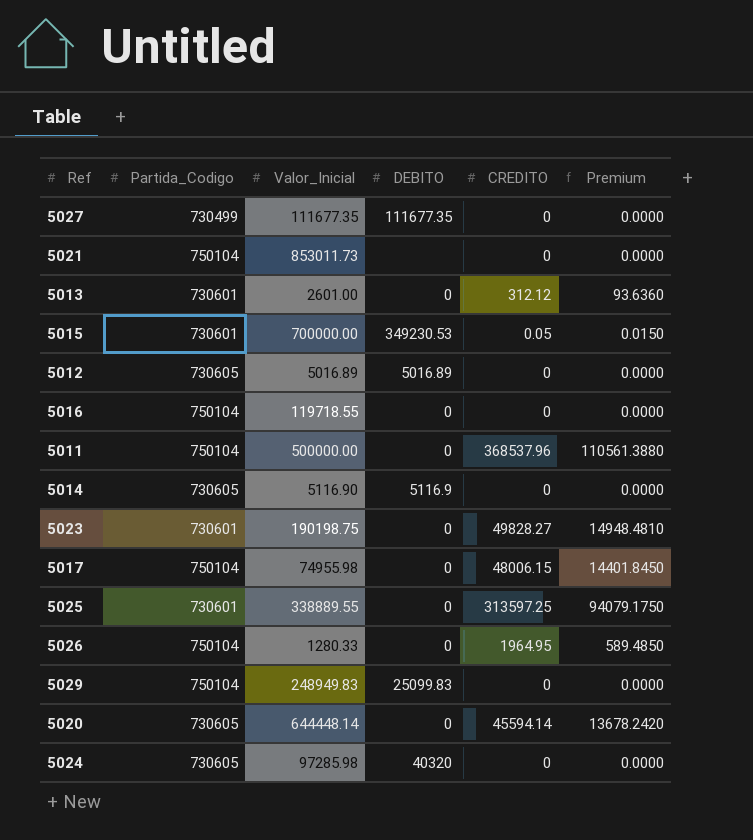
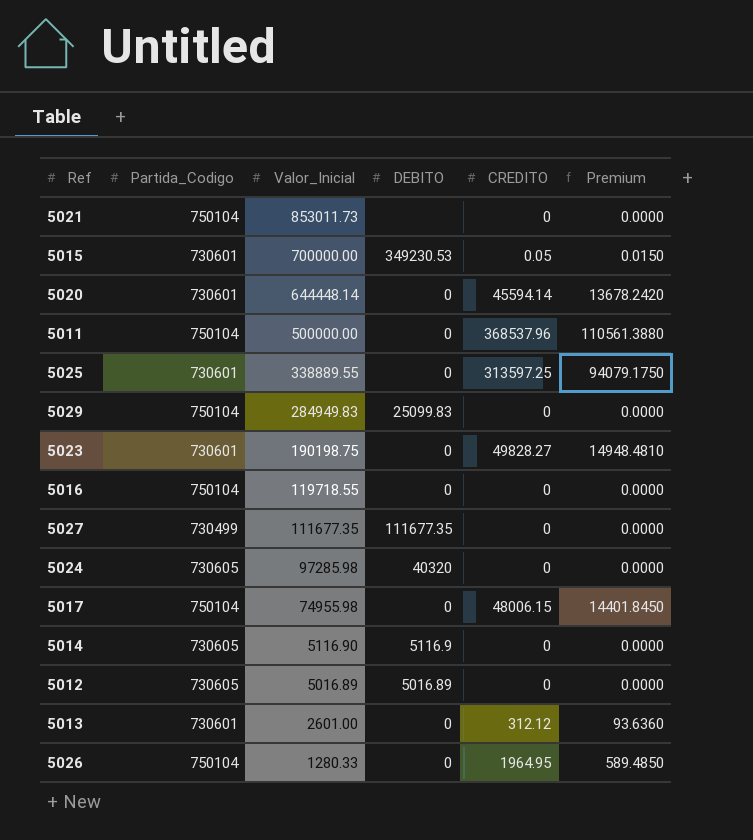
row order: none -> Valor_Inicial descending
5020 | Partida_Codigo: 730605 -> 730601
5029 | Valor_Inicial: 248949.83 -> 284949.83

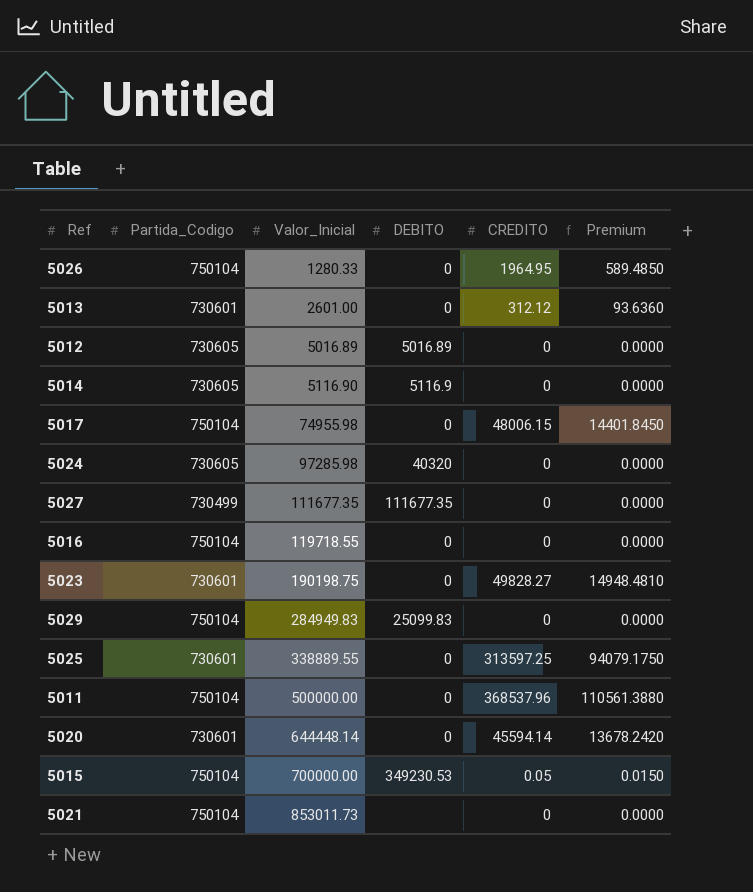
row order: Valor_Inicial descending -> Valor_Inicial ascending
5015 | Partida_Codigo: 730601 -> 750104

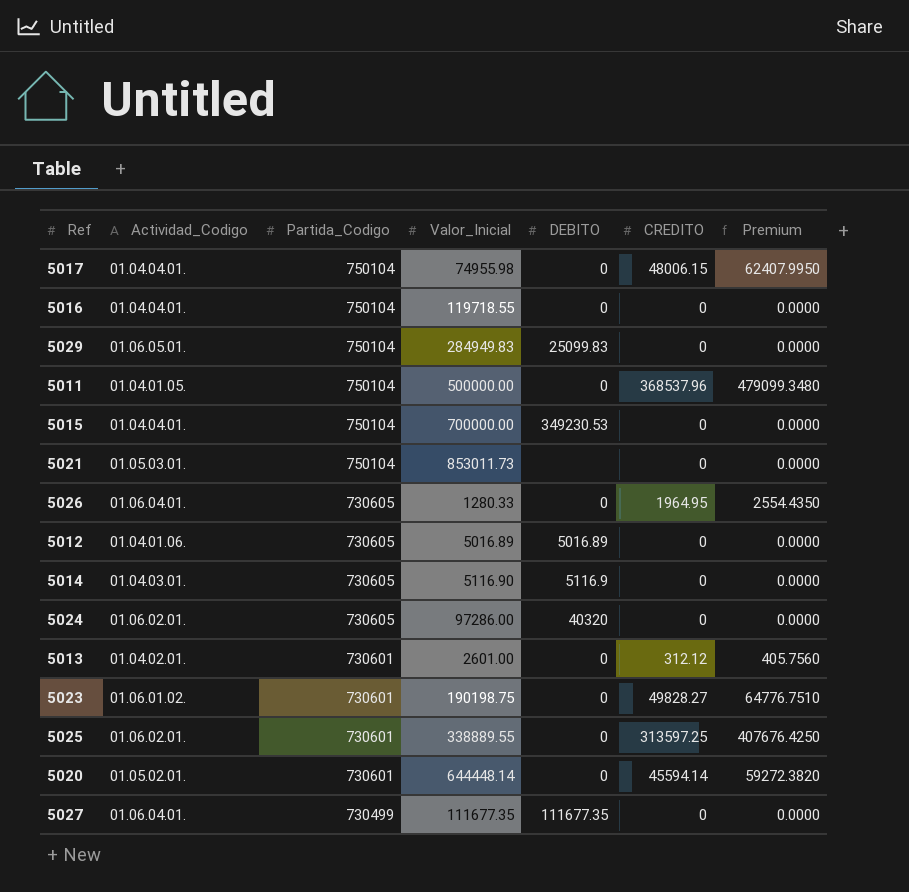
row order: Valor_Inicial ascending -> Partida_Codigo descending
column Actividad_Codigo | position: none -> 2
column Premium | formula: [CREDITO] * 0.3 -> [CREDITO] * 1.3
5015 | CREDITO: 0.05 -> 0
5026 | Partida_Codigo: 750104 -> 730605
5024 | Valor_Inicial: 97285.98 -> 97286.00

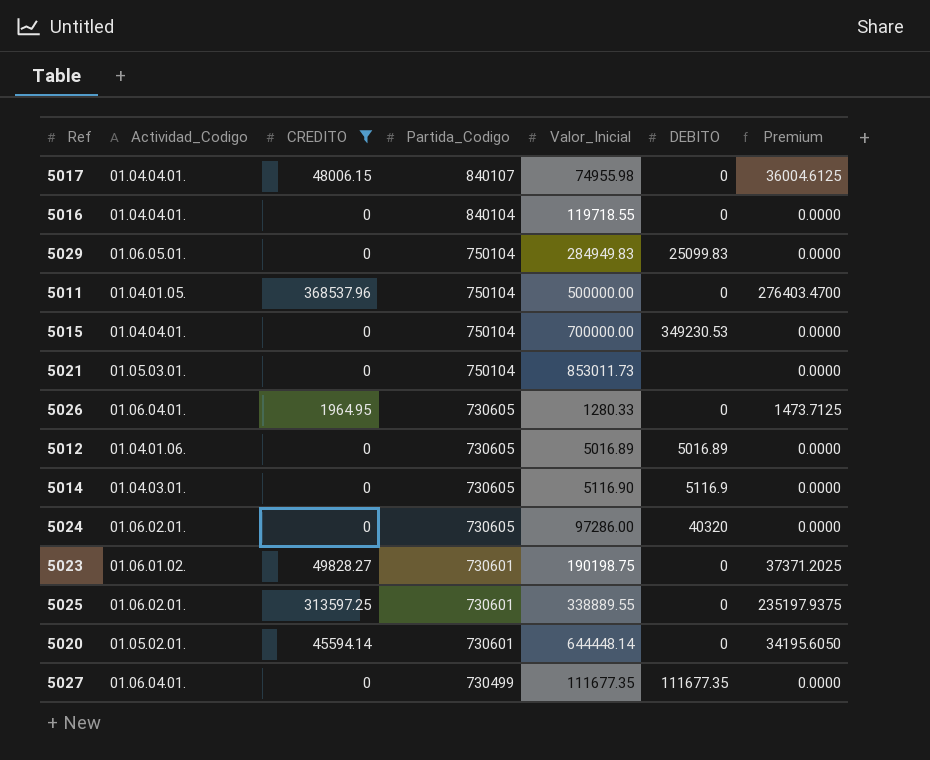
filter: none -> CREDITO != 312.12
column CREDITO | position: 6 -> 3
column Premium | formula: [CREDITO] * 1.3 -> [CREDITO] * 0.75
5017 | Partida_Codigo: 750104 -> 840107
5016 | Partida_Codigo: 750104 -> 840104

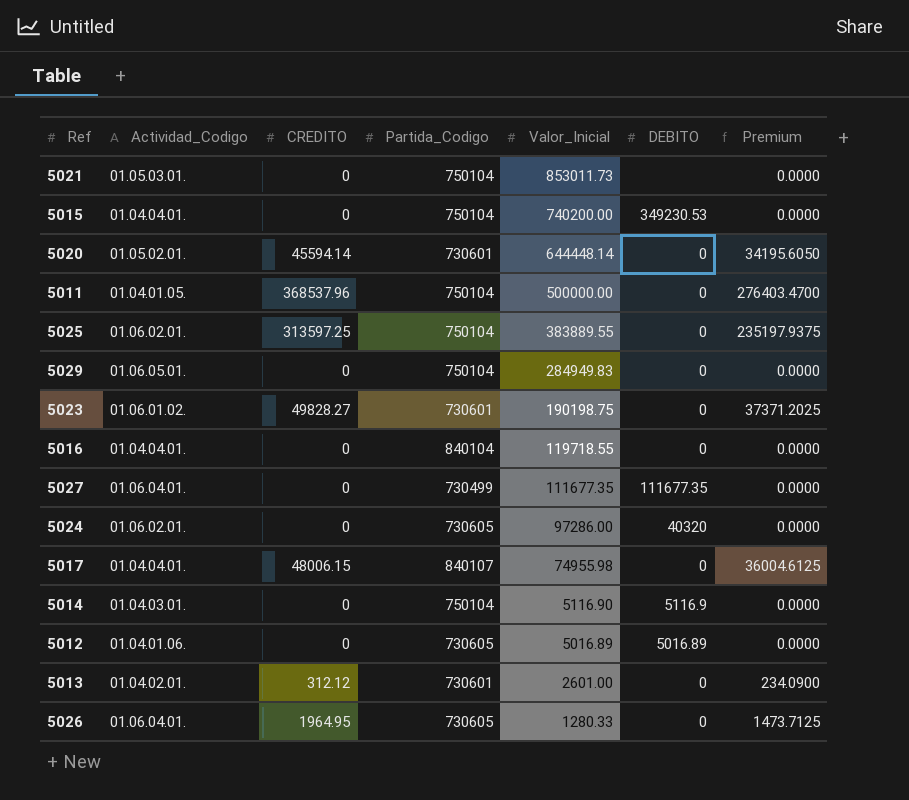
filter: CREDITO != 312.12 -> none
row order: Partida_Codigo descending -> Valor_Inicial descending
5015 | Valor_Inicial: 700000.00 -> 740200.00
5025 | Partida_Codigo: 730601 -> 750104
5025 | Valor_Inicial: 338889.55 -> 383889.55
5029 | DEBITO: 25099.83 -> 0
5014 | Partida_Codigo: 730605 -> 750104

